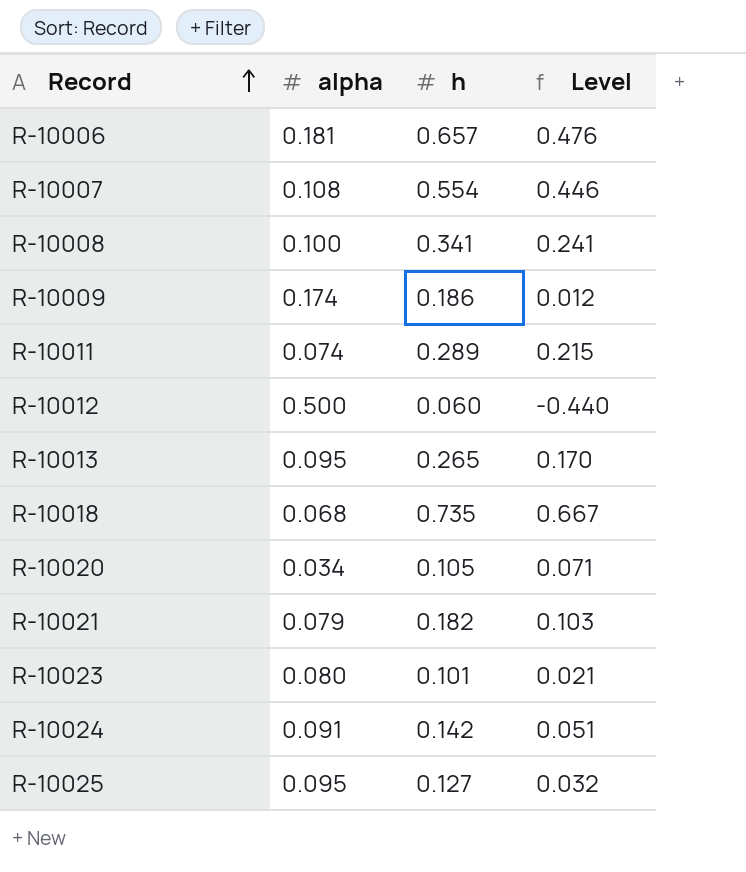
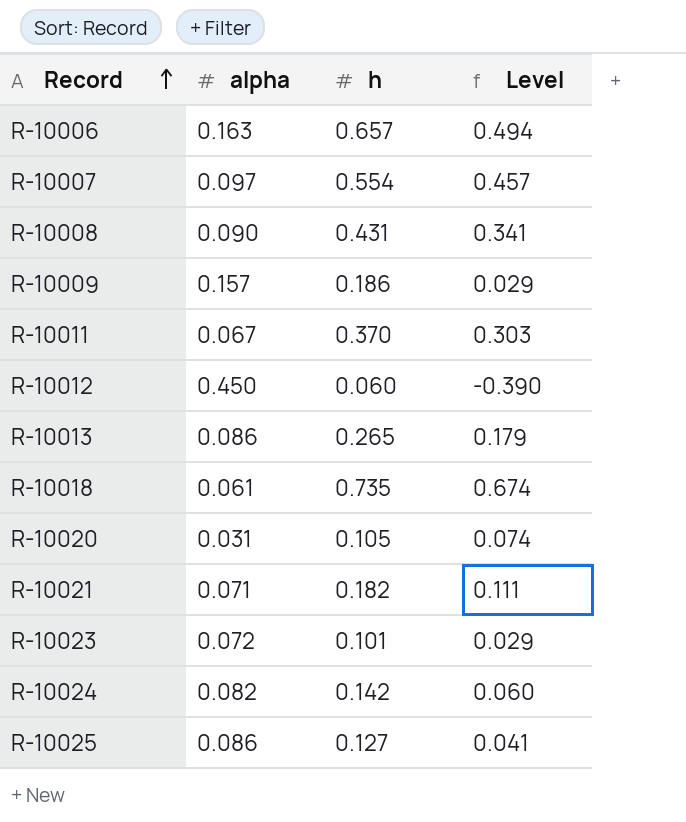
R-10006 | alpha: 0.181 -> 0.163
R-10006 | Level: 0.476 -> 0.494
R-10007 | alpha: 0.108 -> 0.097
R-10007 | Level: 0.446 -> 0.457
R-10008 | alpha: 0.100 -> 0.090
R-10008 | h: 0.341 -> 0.431
R-10008 | Level: 0.241 -> 0.341
R-10009 | alpha: 0.174 -> 0.157
R-10009 | Level: 0.012 -> 0.029
R-10011 | alpha: 0.074 -> 0.067
R-10011 | h: 0.289 -> 0.370
R-10011 | Level: 0.215 -> 0.303
R-10012 | alpha: 0.500 -> 0.450
R-10012 | Level: -0.440 -> -0.390
R-10013 | alpha: 0.095 -> 0.086
R-10013 | Level: 0.170 -> 0.179
R-10018 | alpha: 0.068 -> 0.061
R-10018 | Level: 0.667 -> 0.674
R-10020 | alpha: 0.034 -> 0.031
R-10020 | Level: 0.071 -> 0.074
R-10021 | alpha: 0.079 -> 0.071
R-10021 | Level: 0.103 -> 0.111
R-10023 | alpha: 0.080 -> 0.072
R-10023 | Level: 0.021 -> 0.029
R-10024 | alpha: 0.091 -> 0.082
R-10024 | Level: 0.051 -> 0.060
R-10025 | alpha: 0.095 -> 0.086
R-10025 | Level: 0.032 -> 0.041

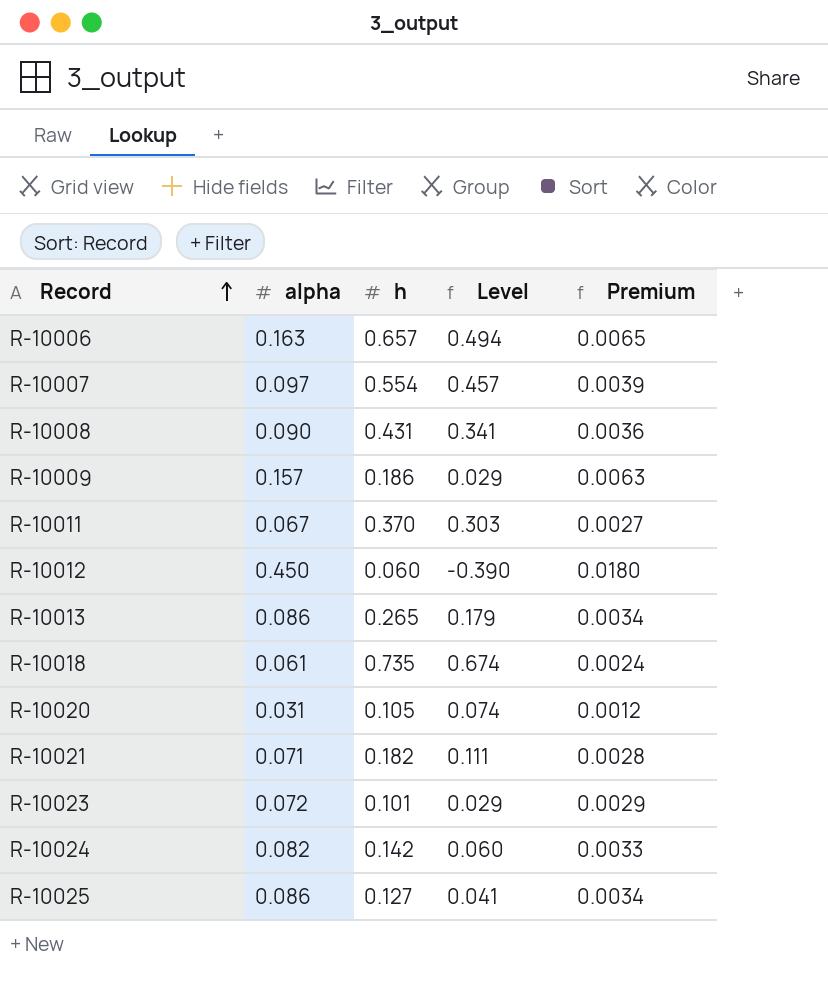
column Premium | formula: none -> [alpha] * 0.04

